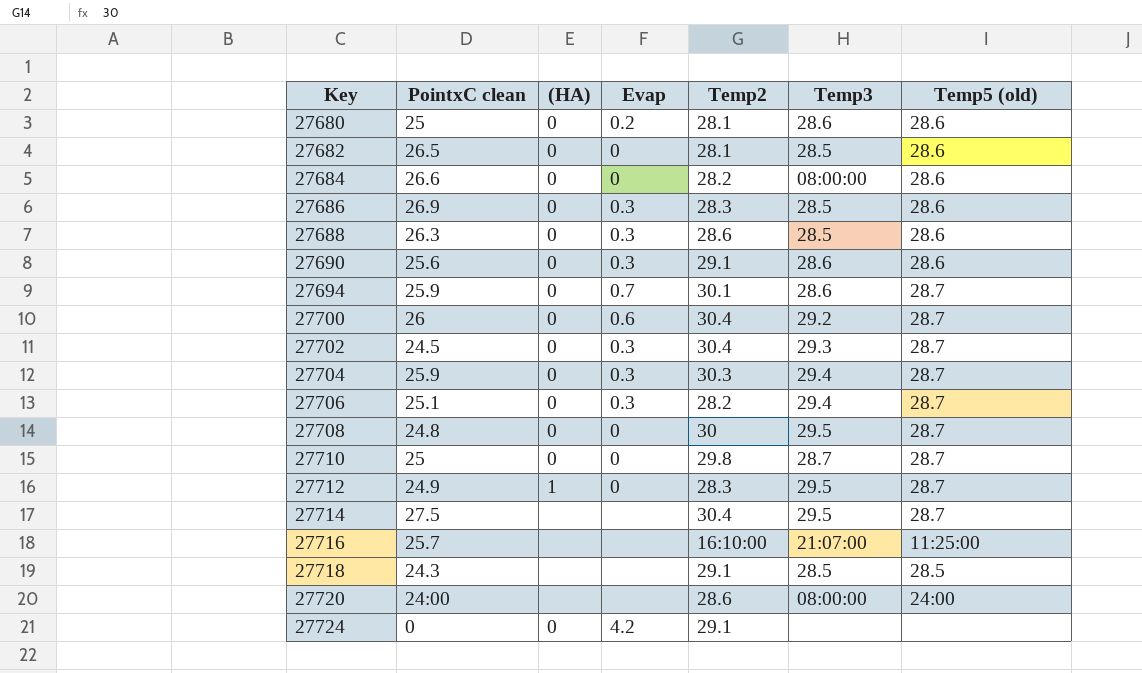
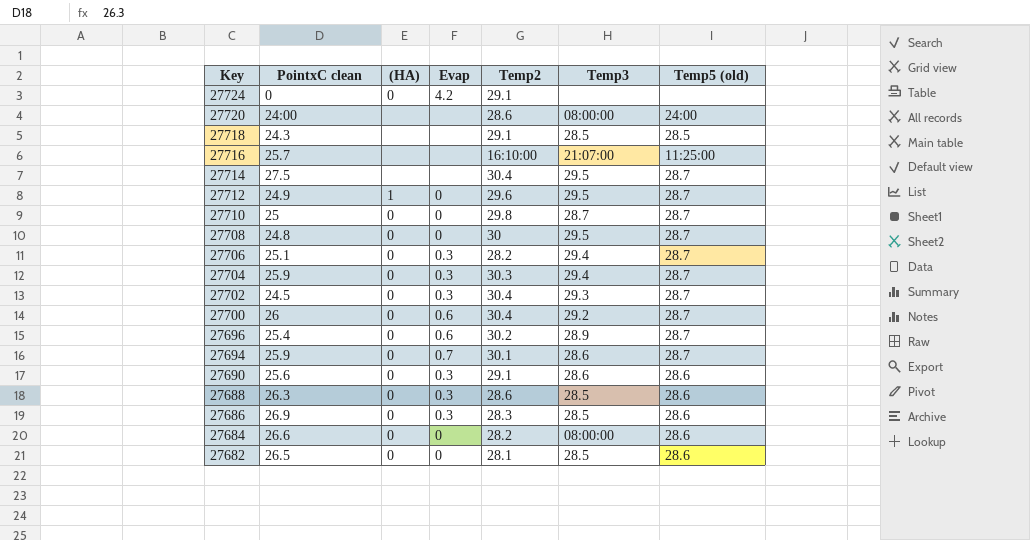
row order: Key ascending -> Key descending
row 27680: 25 | 0 | 0.2 | 28.1 | 28.6 | 28.6 -> none
27712 | Temp2: 28.3 -> 29.6
row 27696: none -> 25.4 | 0 | 0.6 | 30.2 | 28.9 | 28.7

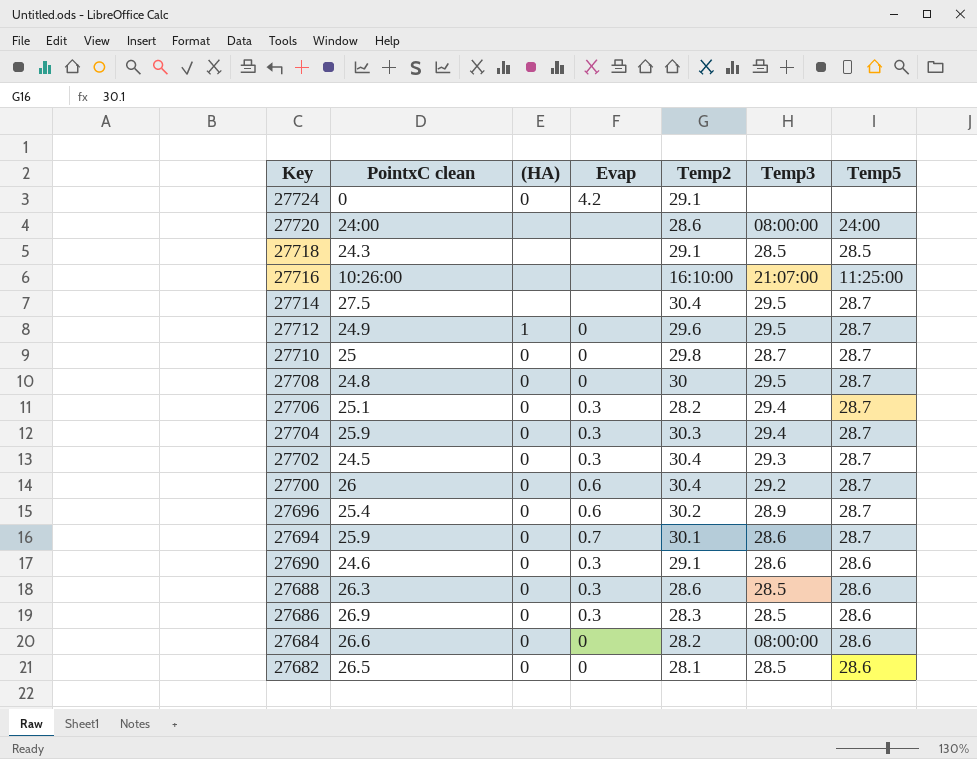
column name: Temp5 (old) -> Temp5
27716 | PointxC clean: 25.7 -> 10:26:00
27690 | PointxC clean: 25.6 -> 24.6

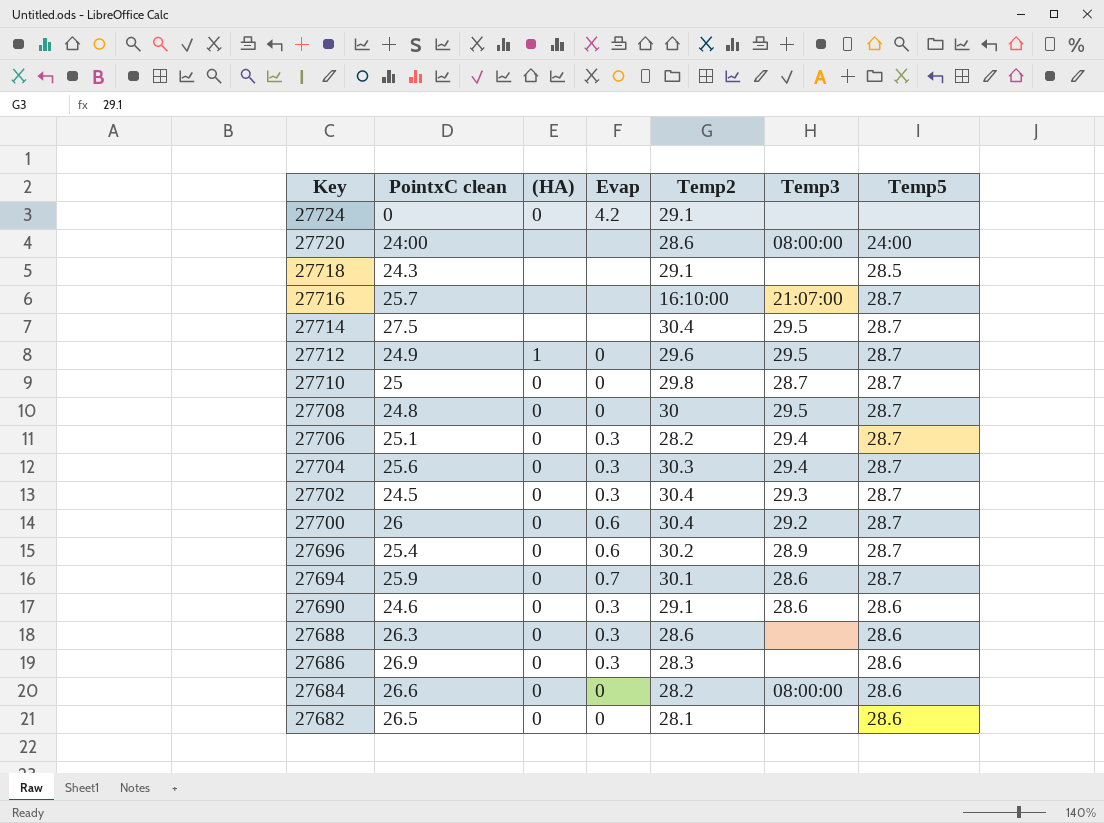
27718 | Temp3: 28.5 -> none
27716 | PointxC clean: 10:26:00 -> 25.7
27716 | Temp5: 11:25:00 -> 28.7
27704 | PointxC clean: 25.9 -> 25.6
27688 | Temp3: 28.5 -> none
27686 | Temp3: 28.5 -> none
27682 | Temp3: 28.5 -> none

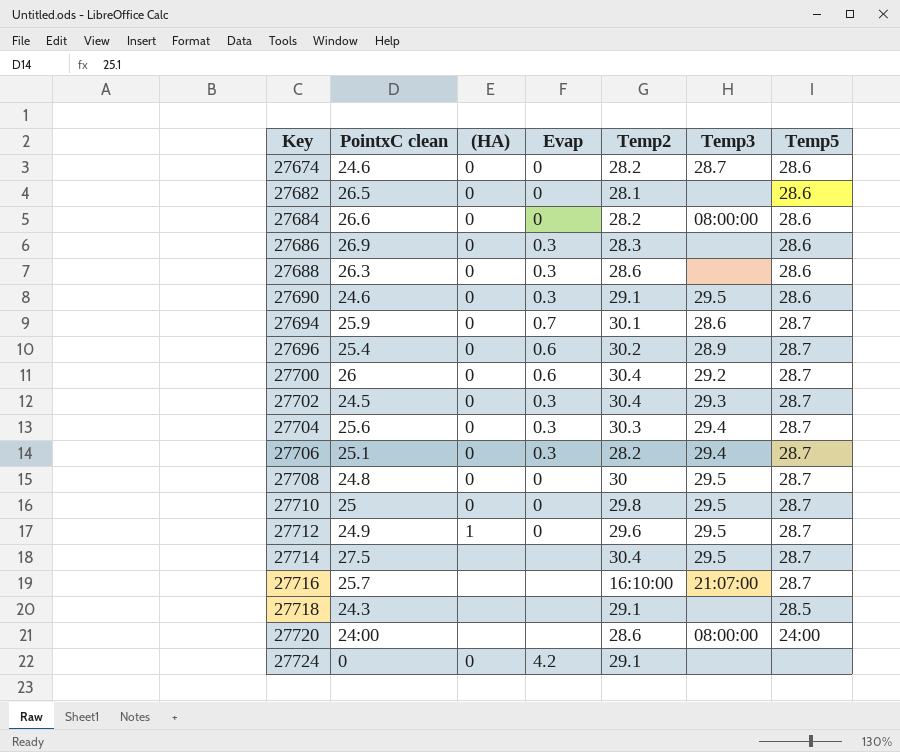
row order: Key descending -> Key ascending
row 27674: none -> 24.6 | 0 | 0 | 28.2 | 28.7 | 28.6
27690 | Temp3: 28.6 -> 29.5
27710 | Temp3: 28.7 -> 29.5

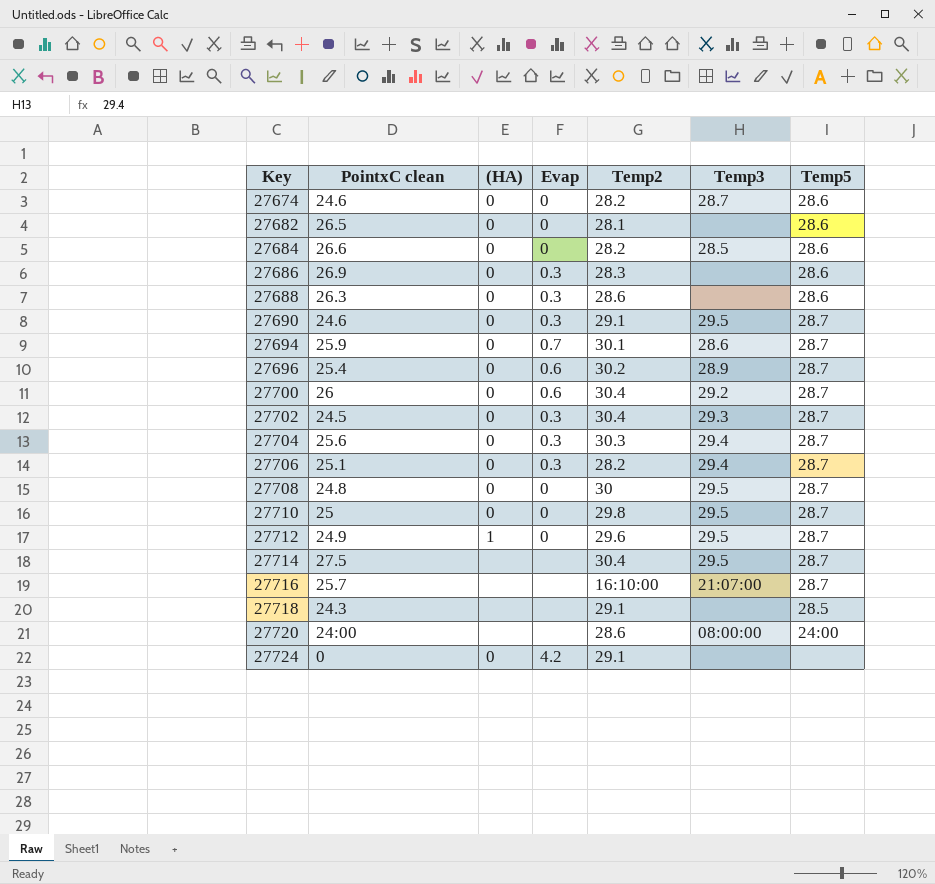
27684 | Temp3: 08:00:00 -> 28.5
27690 | Temp5: 28.6 -> 28.7

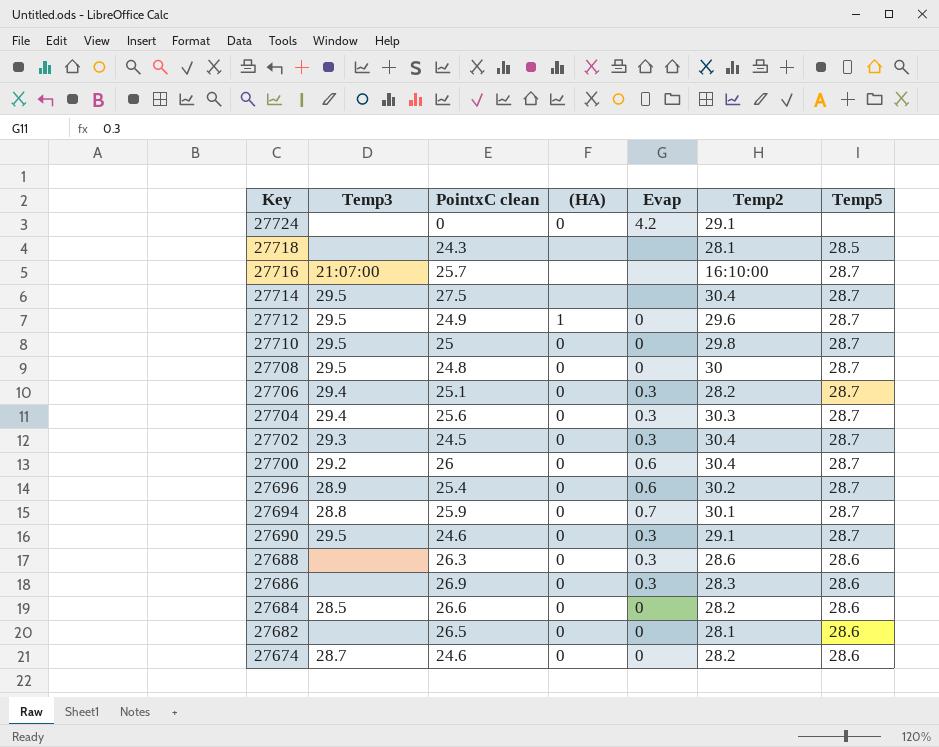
row order: Key ascending -> Key descending
column Temp3 | position: 6 -> 2
row 27720: 24:00 | none | none | 28.6 | 08:00:00 | 24:00 -> none
27718 | Temp2: 29.1 -> 28.1
27694 | Temp3: 28.6 -> 28.8

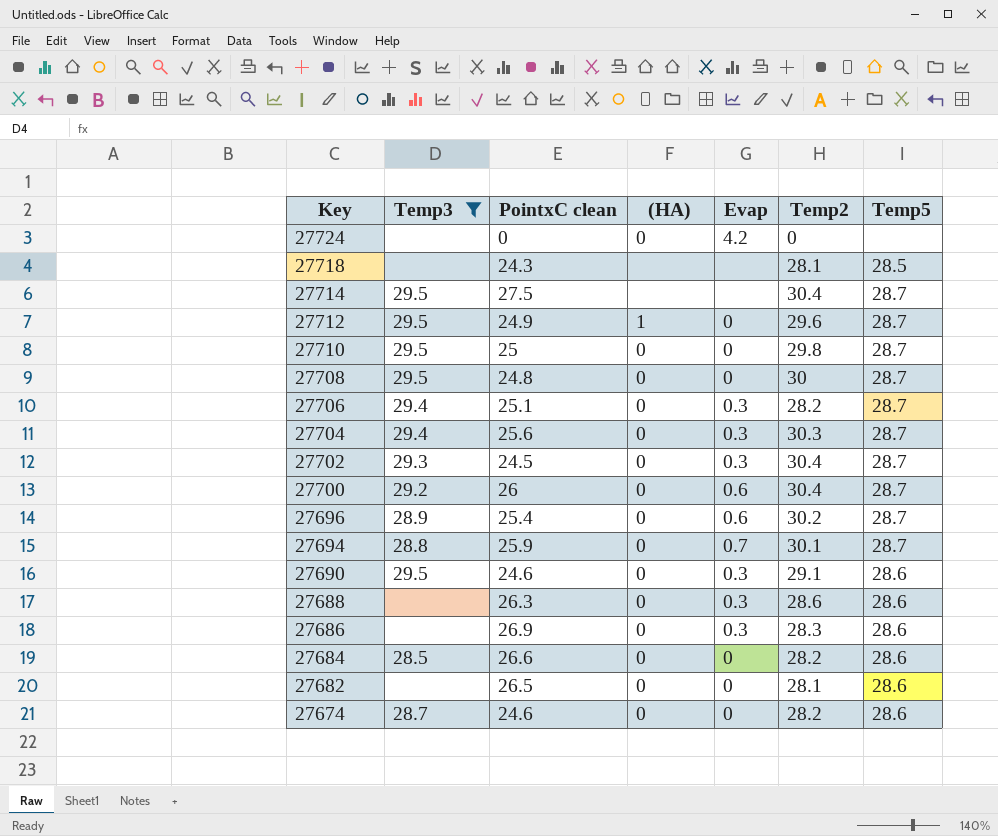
filter: none -> Temp3 != 21:07:00
27724 | Temp2: 29.1 -> 0
27690 | Temp5: 28.7 -> 28.6

